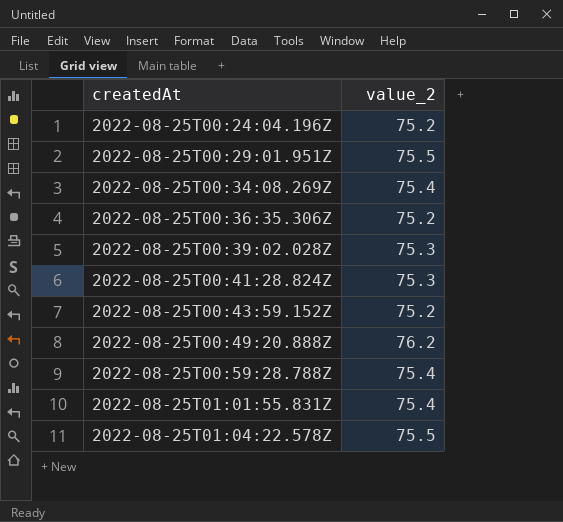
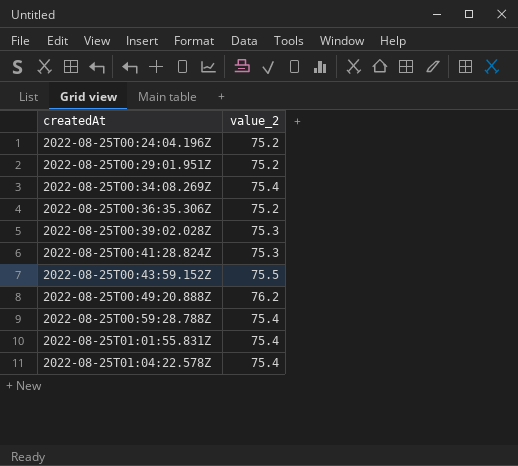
2022-08-25T00:29:01.951Z | value_2: 75.5 -> 75.2
2022-08-25T00:43:59.152Z | value_2: 75.2 -> 75.5
2022-08-25T01:04:22.578Z | value_2: 75.5 -> 75.4

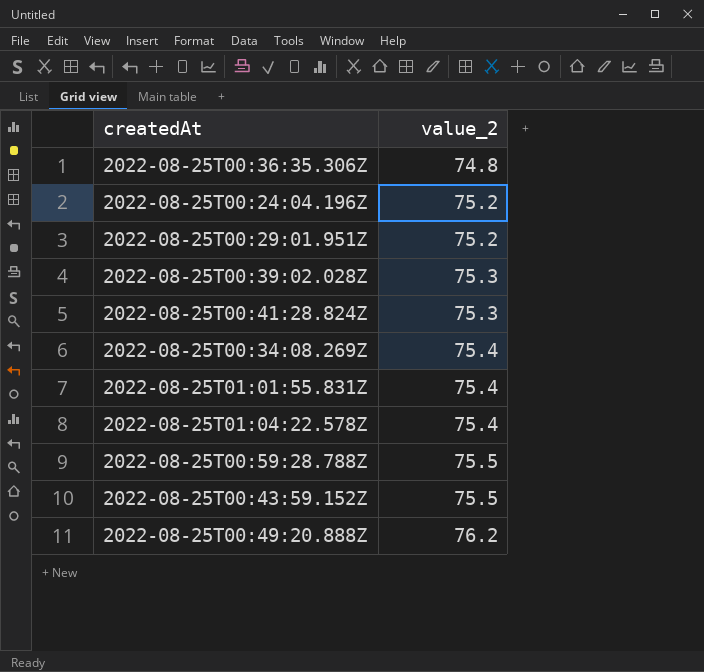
row order: createdAt ascending -> value_2 ascending
2022-08-25T00:36:35.306Z | value_2: 75.2 -> 74.8
2022-08-25T00:59:28.788Z | value_2: 75.4 -> 75.5

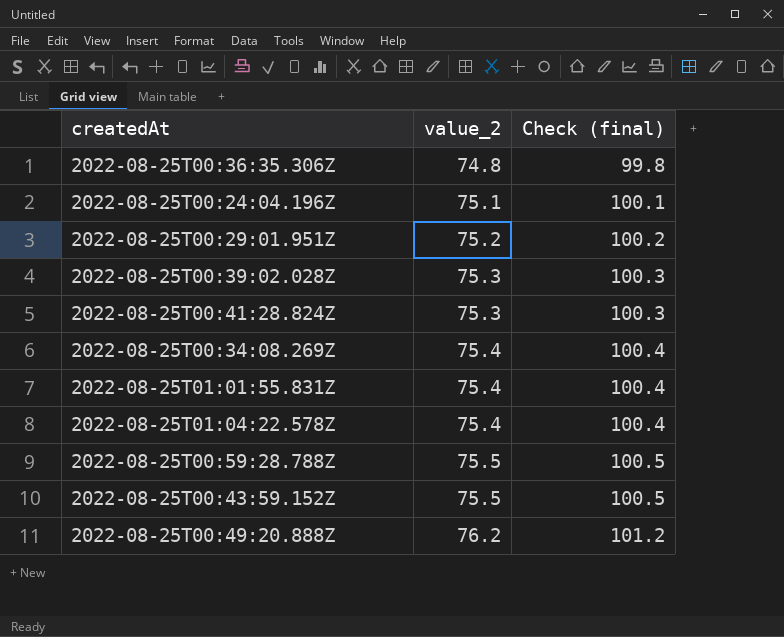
column Check (final) | formula: none -> [value_2] + 25
2022-08-25T00:24:04.196Z | value_2: 75.2 -> 75.1

